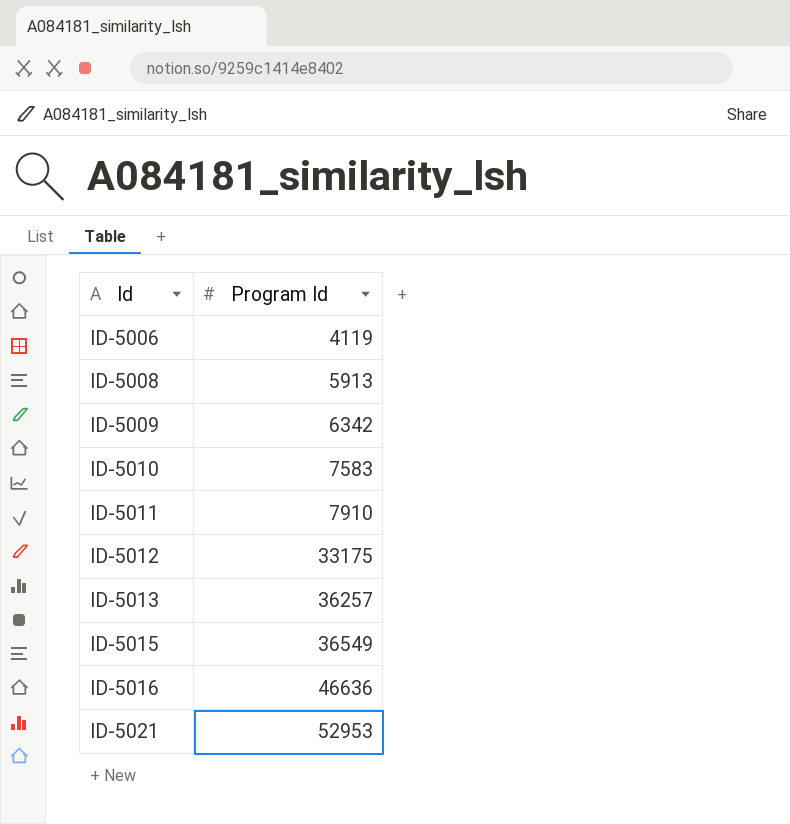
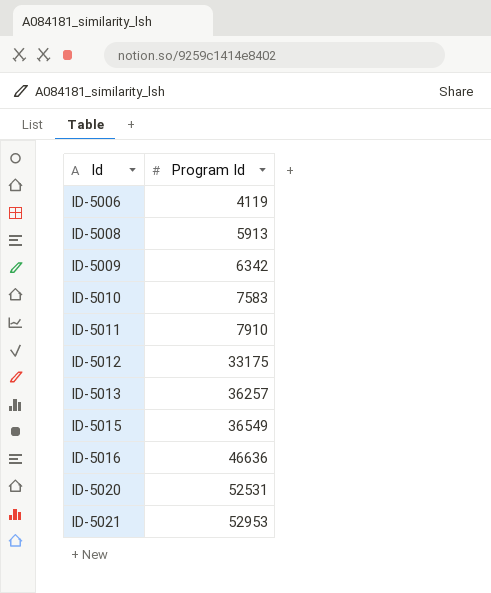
row ID-5020: none -> 52531

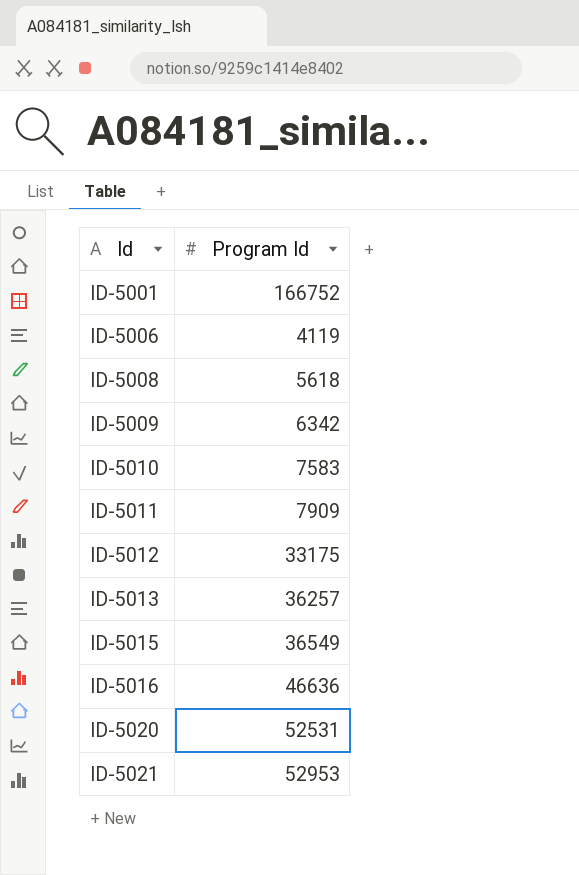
row ID-5001: none -> 166752
ID-5008 | Program Id: 5913 -> 5618
ID-5011 | Program Id: 7910 -> 7909

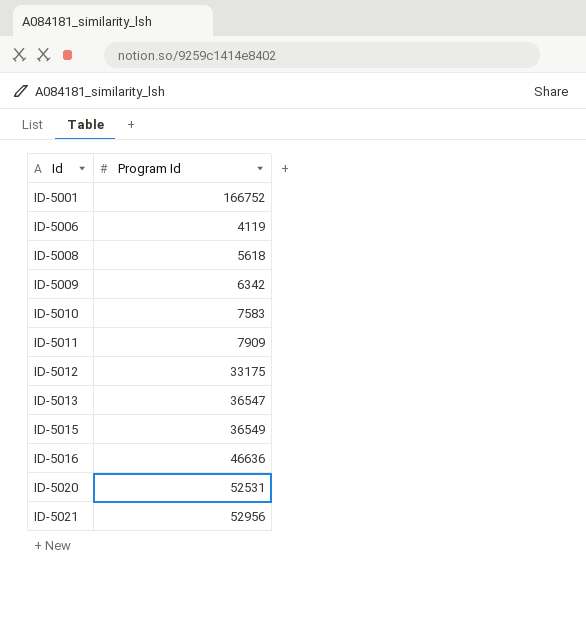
ID-5013 | Program Id: 36257 -> 36547
ID-5021 | Program Id: 52953 -> 52956

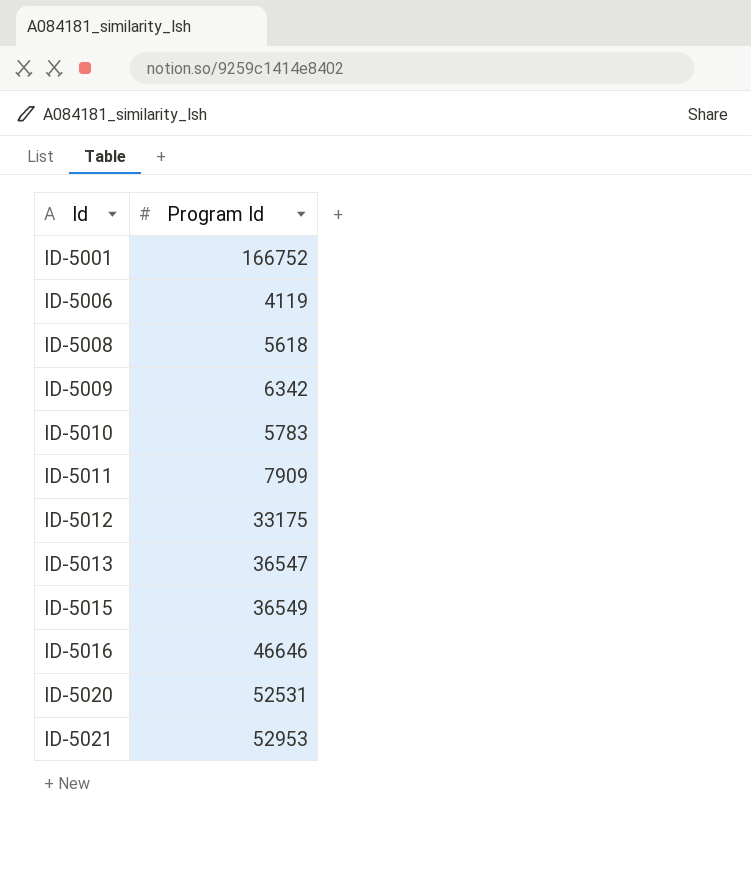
ID-5010 | Program Id: 7583 -> 5783
ID-5016 | Program Id: 46636 -> 46646
ID-5021 | Program Id: 52956 -> 52953

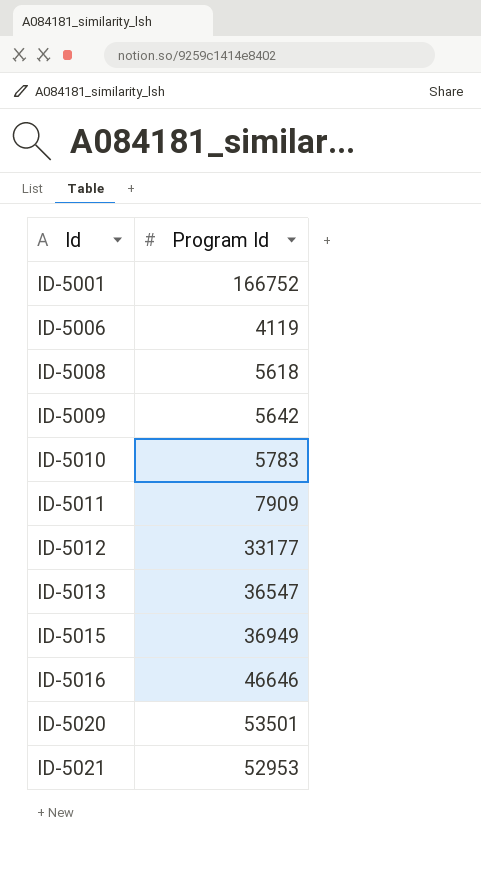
ID-5009 | Program Id: 6342 -> 5642
ID-5012 | Program Id: 33175 -> 33177
ID-5015 | Program Id: 36549 -> 36949
ID-5020 | Program Id: 52531 -> 53501

